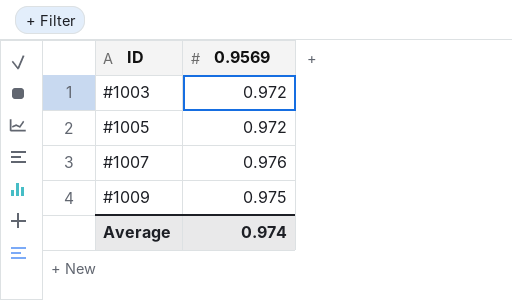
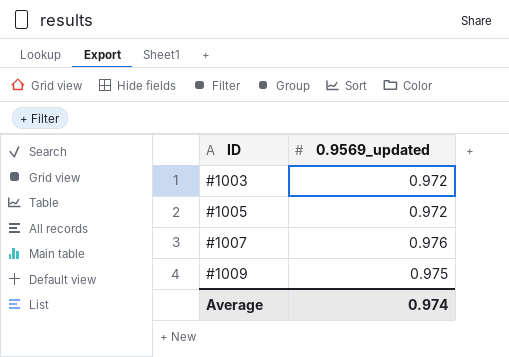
column name: 0.9569 -> 0.9569_updated

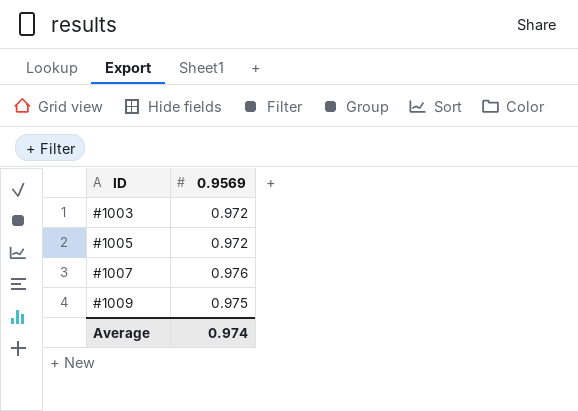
column name: 0.9569_updated -> 0.9569

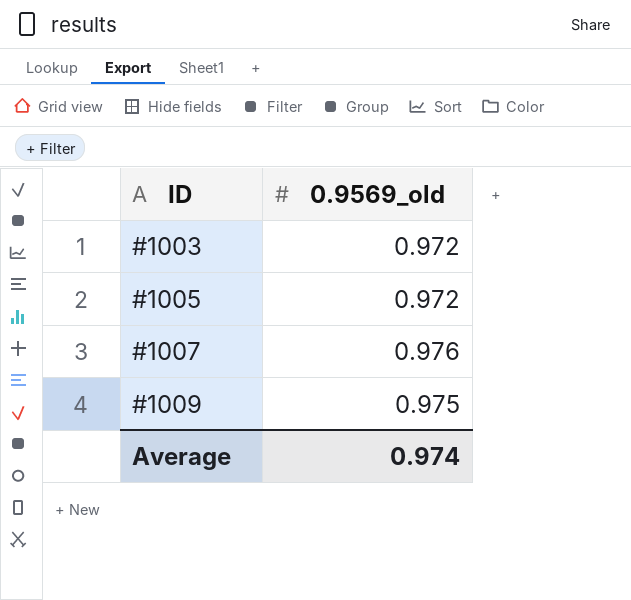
column name: 0.9569 -> 0.9569_old

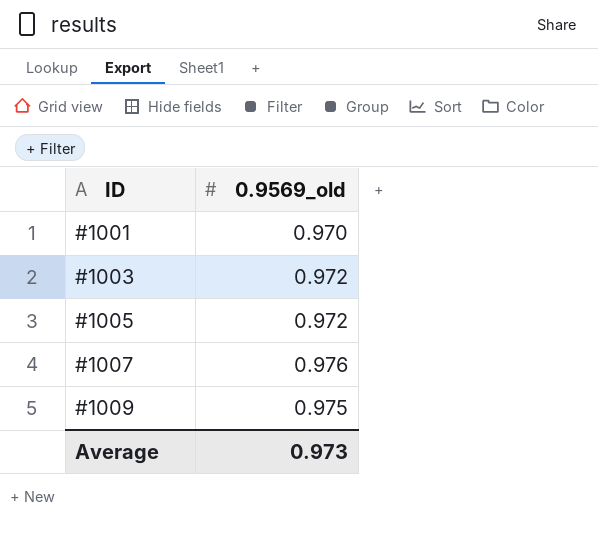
row #1001: none -> 0.970
Average | 0.9569_old: 0.974 -> 0.973

